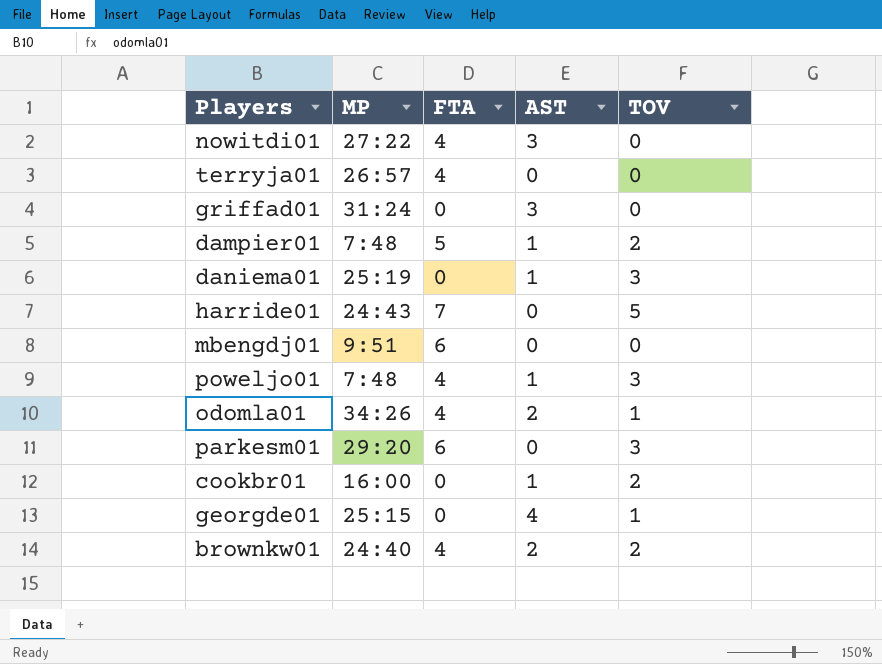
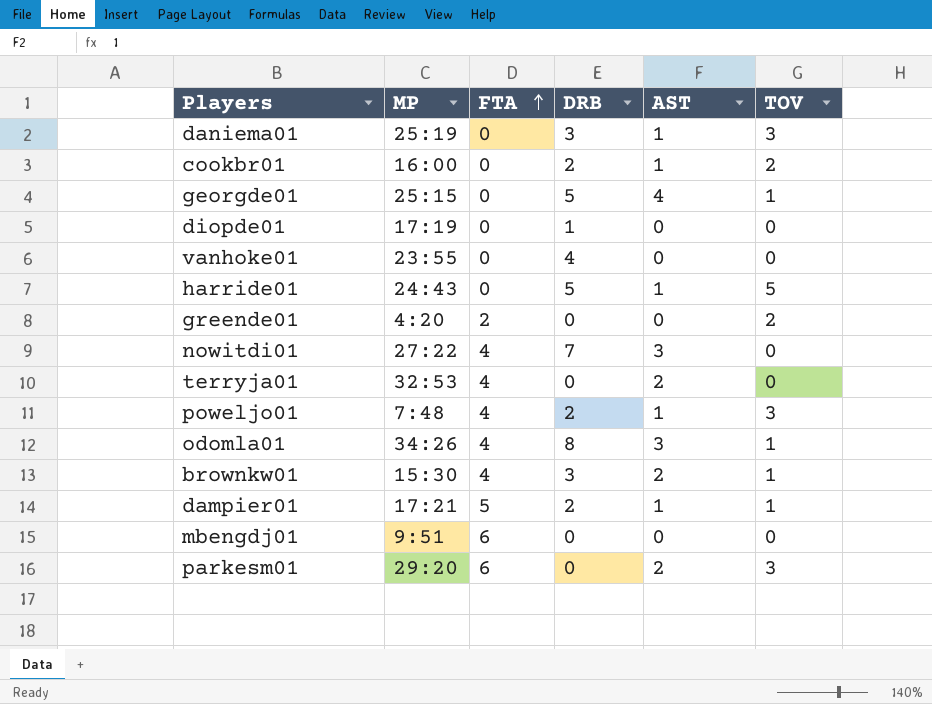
row order: none -> FTA ascending
column DRB | position: none -> 4
row griffad01: 31:24 | 0 | 3 | 0 -> none
row diopde01: none -> 17:19 | 0 | 1 | 0 | 0
row vanhoke01: none -> 23:55 | 0 | 4 | 0 | 0
harride01 | FTA: 7 -> 0
harride01 | AST: 0 -> 1
row greende01: none -> 4:20 | 2 | 0 | 0 | 2
terryja01 | MP: 26:57 -> 32:53
terryja01 | AST: 0 -> 2
odomla01 | AST: 2 -> 3
brownkw01 | MP: 24:40 -> 15:30
brownkw01 | TOV: 2 -> 1
dampier01 | MP: 7:48 -> 17:21
dampier01 | TOV: 2 -> 1
parkesm01 | AST: 0 -> 2

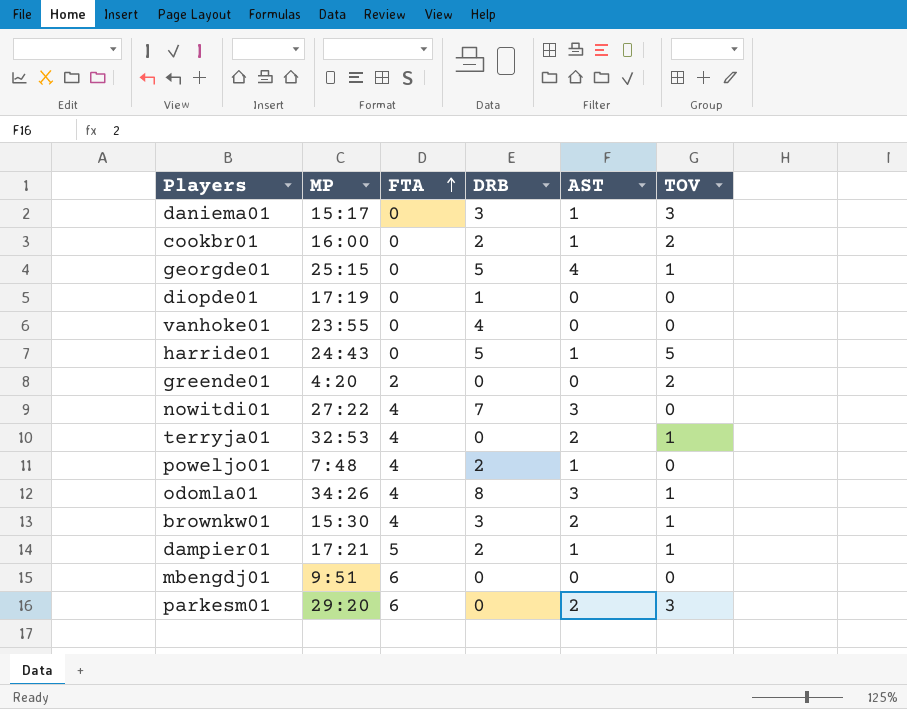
daniema01 | MP: 25:19 -> 15:17
terryja01 | TOV: 0 -> 1
poweljo01 | TOV: 3 -> 0

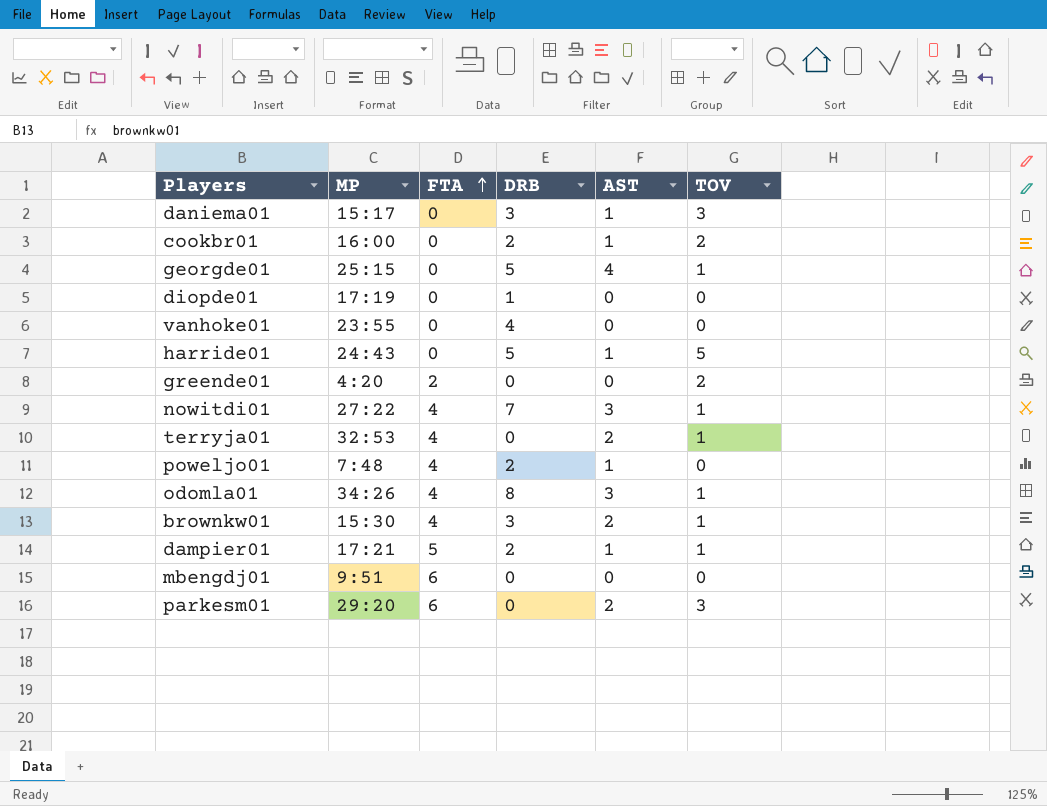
nowitdi01 | TOV: 0 -> 1

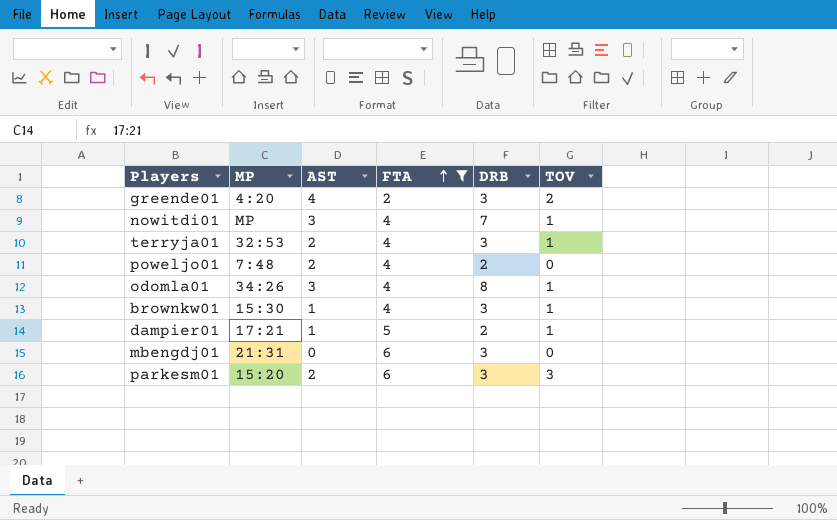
filter: none -> FTA != 0
column AST | position: 5 -> 3
greende01 | AST: 0 -> 4
greende01 | DRB: 0 -> 3
nowitdi01 | MP: 27:22 -> MP
terryja01 | DRB: 0 -> 3
poweljo01 | AST: 1 -> 2
brownkw01 | AST: 2 -> 1
mbengdj01 | MP: 9:51 -> 21:31
mbengdj01 | DRB: 0 -> 3
parkesm01 | MP: 29:20 -> 15:20
parkesm01 | DRB: 0 -> 3

